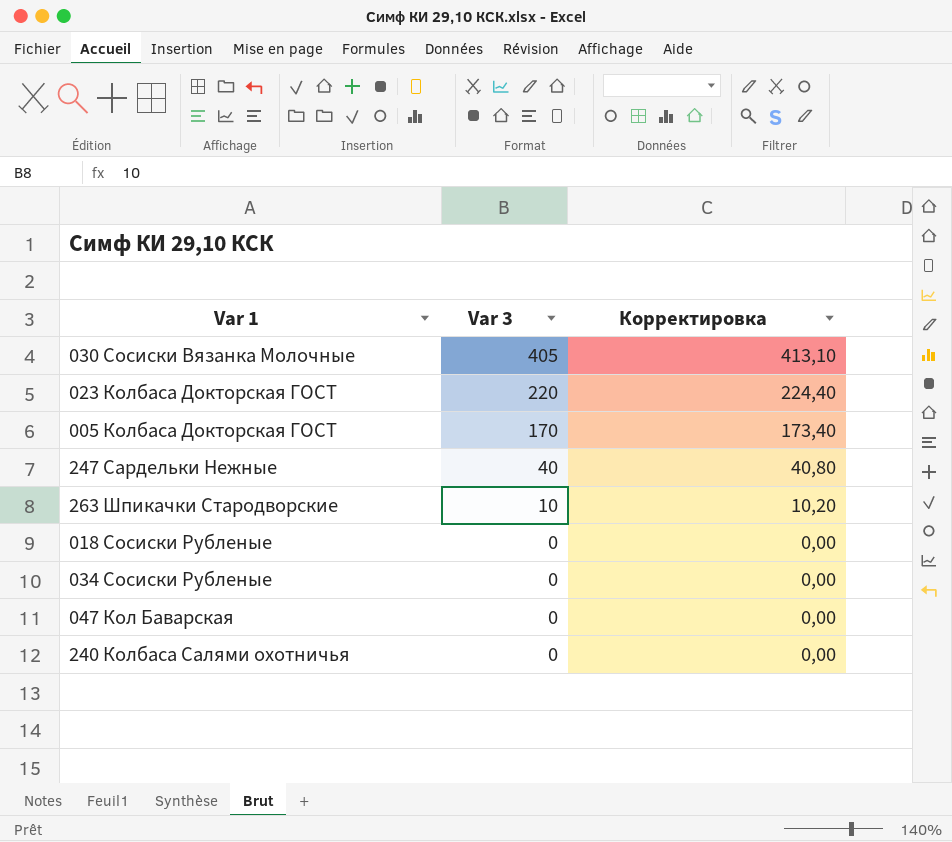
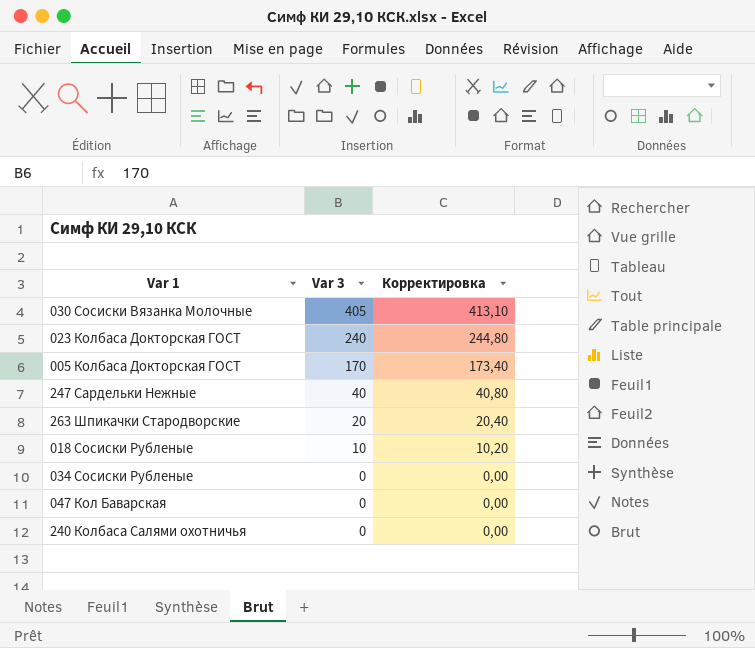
023 Колбаса Докторская ГОСТ | Var 3: 220 -> 240
023 Колбаса Докторская ГОСТ | Корректировка: 224,40 -> 244,80
263 Шпикачки Стародворские | Var 3: 10 -> 20
263 Шпикачки Стародворские | Корректировка: 10,20 -> 20,40
018 Сосиски Рубленые | Var 3: 0 -> 10
018 Сосиски Рубленые | Корректировка: 0,00 -> 10,20

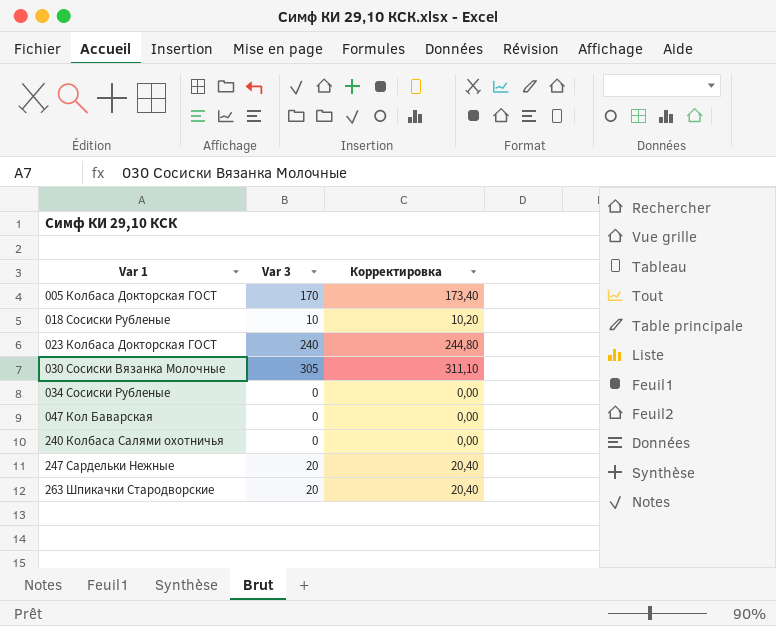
row order: Var 3 descending -> Var 1 ascending
030 Сосиски Вязанка Молочные | Var 3: 405 -> 305
030 Сосиски Вязанка Молочные | Корректировка: 413,10 -> 311,10
247 Сардельки Нежные | Var 3: 40 -> 20
247 Сардельки Нежные | Корректировка: 40,80 -> 20,40

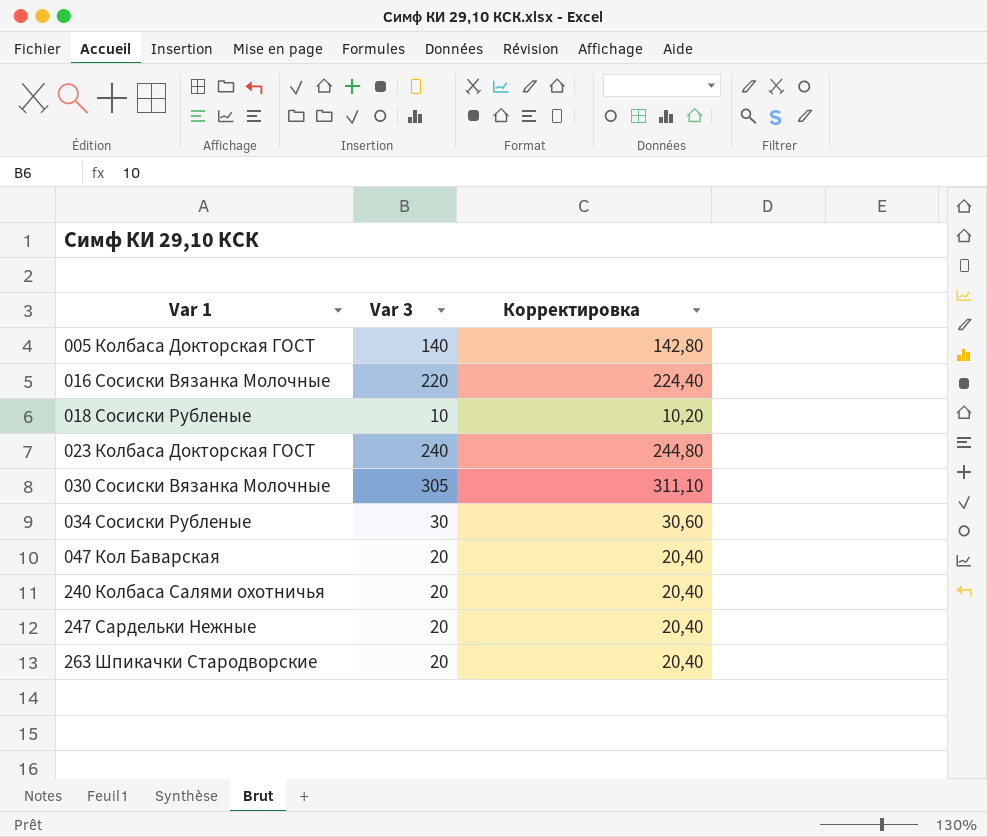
005 Колбаса Докторская ГОСТ | Var 3: 170 -> 140
005 Колбаса Докторская ГОСТ | Корректировка: 173,40 -> 142,80
row 016 Сосиски Вязанка Молочные: none -> 220 | 224,40
034 Сосиски Рубленые | Var 3: 0 -> 30
034 Сосиски Рубленые | Корректировка: 0,00 -> 30,60
047 Кол Баварская | Var 3: 0 -> 20
047 Кол Баварская | Корректировка: 0,00 -> 20,40
240 Колбаса Салями охотничья | Var 3: 0 -> 20
240 Колбаса Салями охотничья | Корректировка: 0,00 -> 20,40

